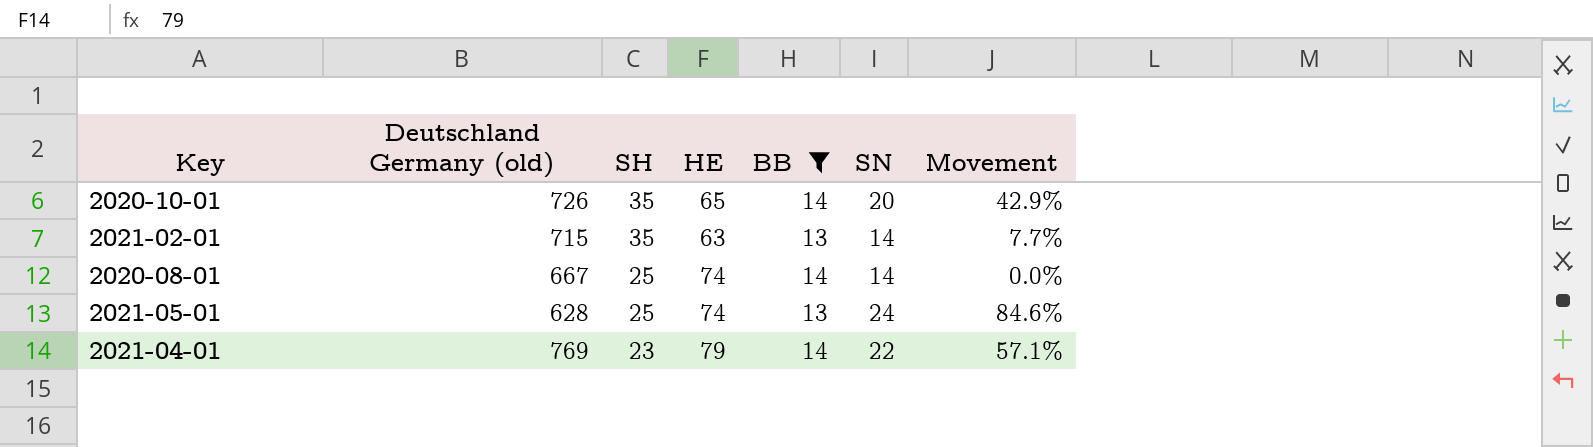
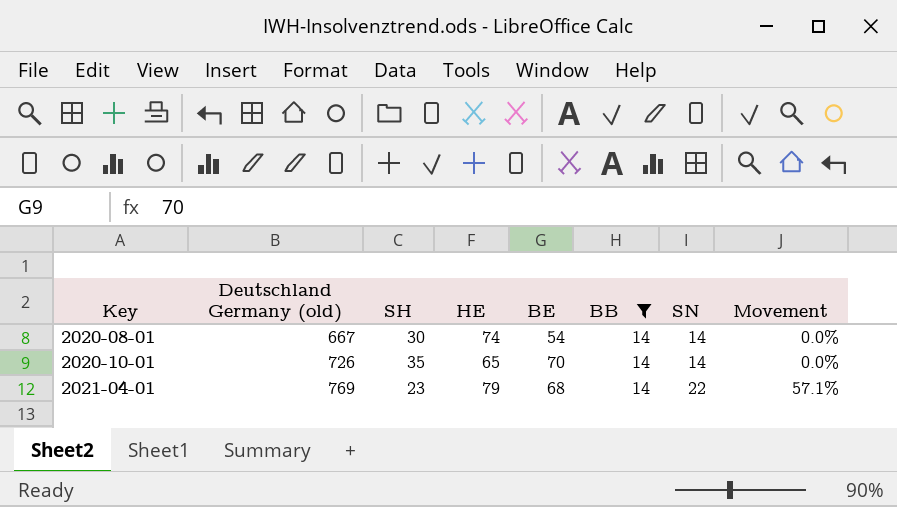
row order: SH descending -> Key ascending
column BE | position: none -> 5
row 2021-02-01: 715 | 35 | 63 | 13 | 14 | 7.7% -> none
row 2021-05-01: 628 | 25 | 74 | 13 | 24 | 84.6% -> none
2020-08-01 | SH: 25 -> 30
2020-10-01 | SN: 20 -> 14
2020-10-01 | Movement: 42.9% -> 0.0%

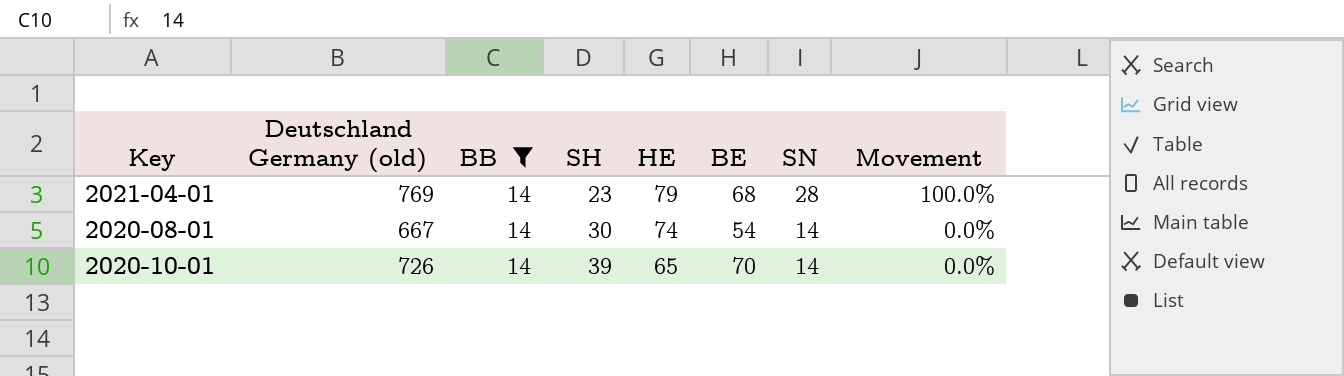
row order: Key ascending -> SH ascending
column BB | position: 6 -> 3
2021-04-01 | SN: 22 -> 28
2021-04-01 | Movement: 57.1% -> 100.0%
2020-10-01 | SH: 35 -> 39

